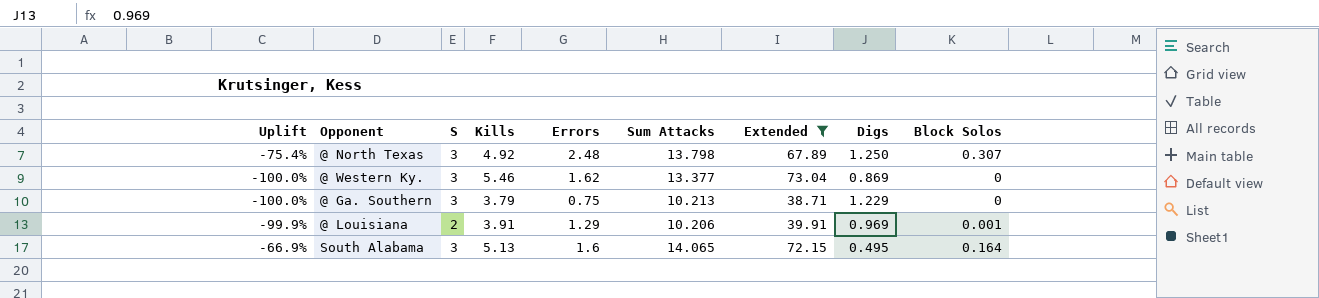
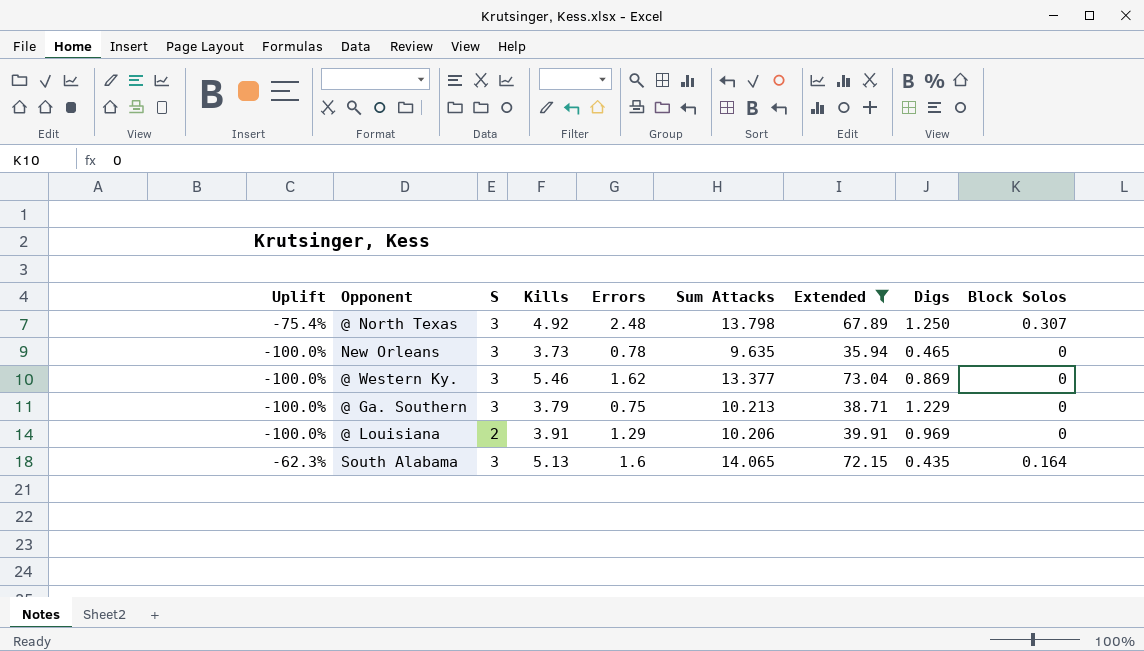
row New Orleans: none -> -100.0% | 3 | 3.73 | 0.78 | 9.635 | 35.94 | 0.465 | 0
@ Louisiana | Uplift: -99.9% -> -100.0%
@ Louisiana | Block Solos: 0.001 -> 0
South Alabama | Uplift: -66.9% -> -62.3%
South Alabama | Digs: 0.495 -> 0.435

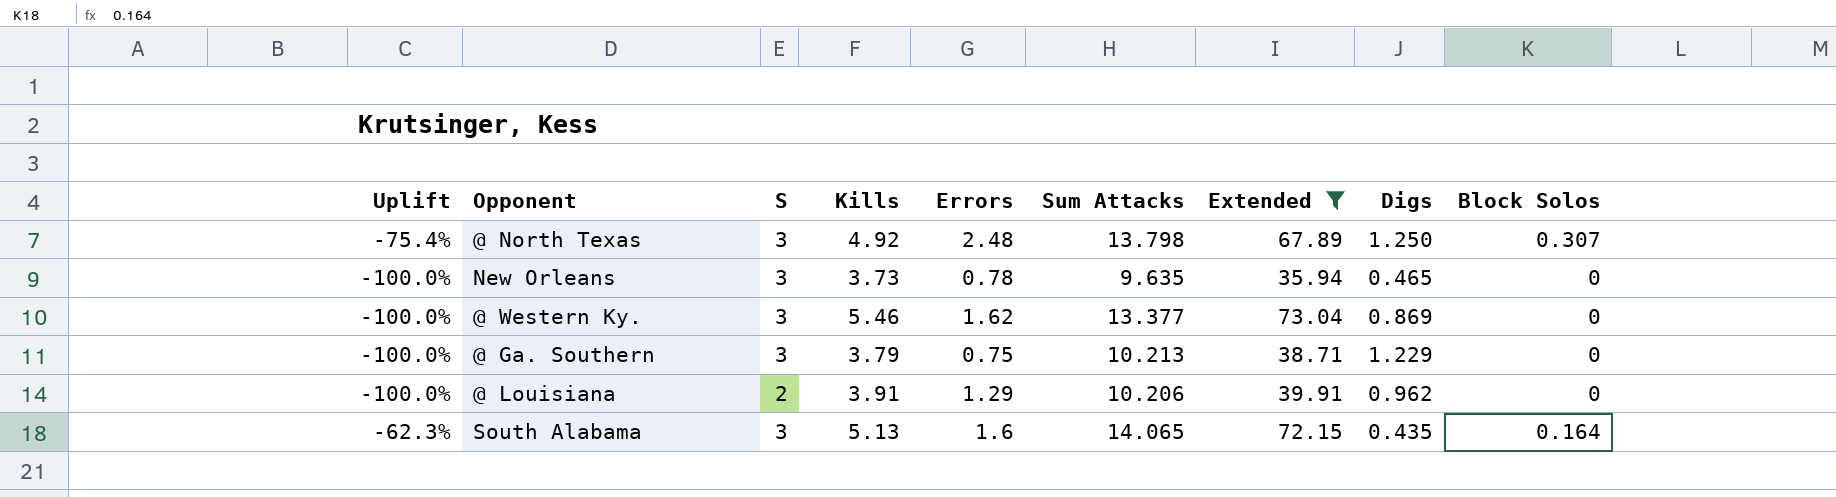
@ Louisiana | Digs: 0.969 -> 0.962

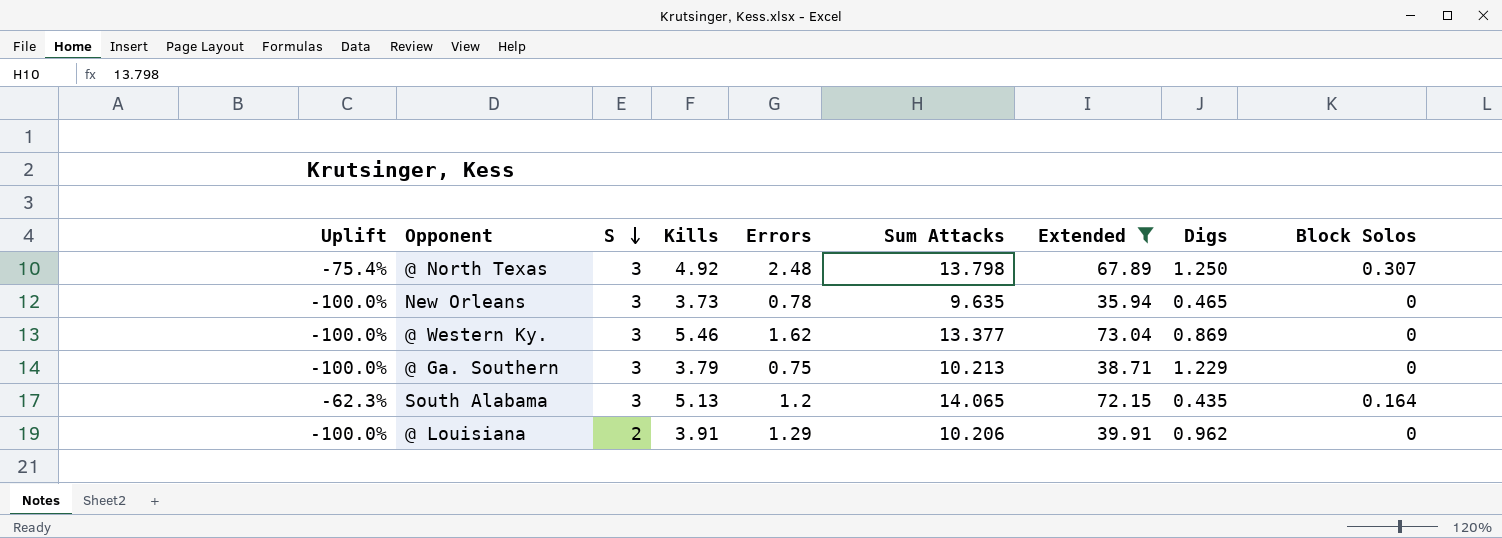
row order: none -> S descending
South Alabama | Errors: 1.6 -> 1.2

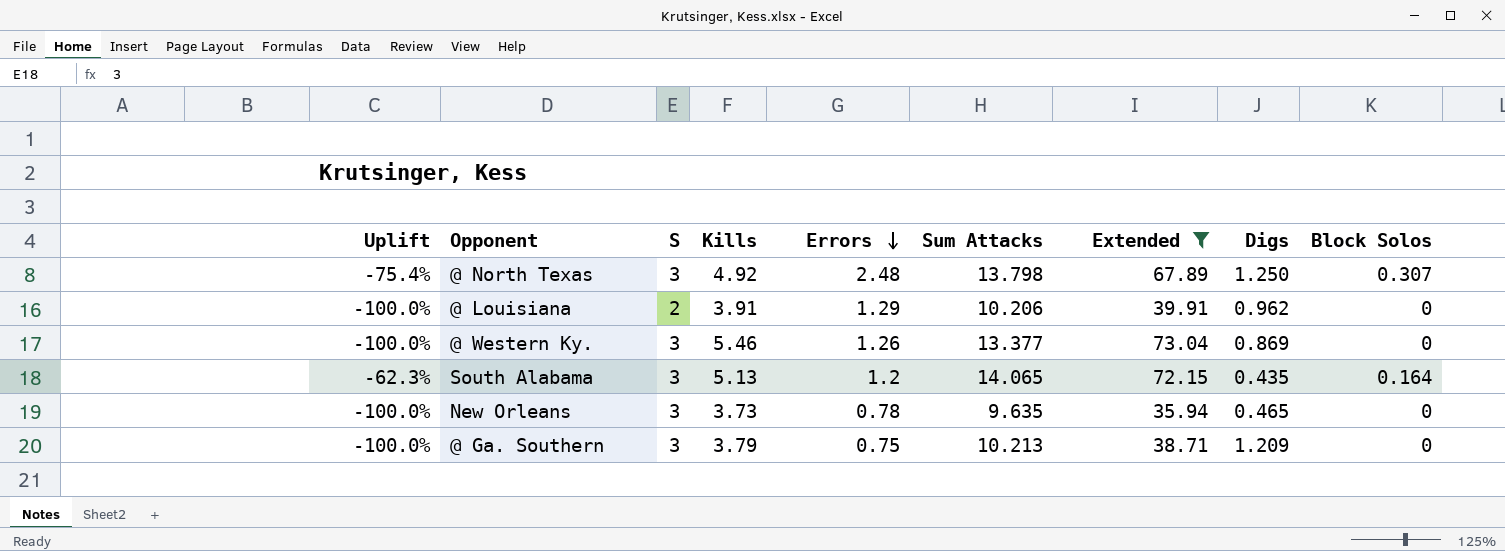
row order: S descending -> Errors descending
@ Western Ky. | Errors: 1.62 -> 1.26
@ Ga. Southern | Digs: 1.229 -> 1.209

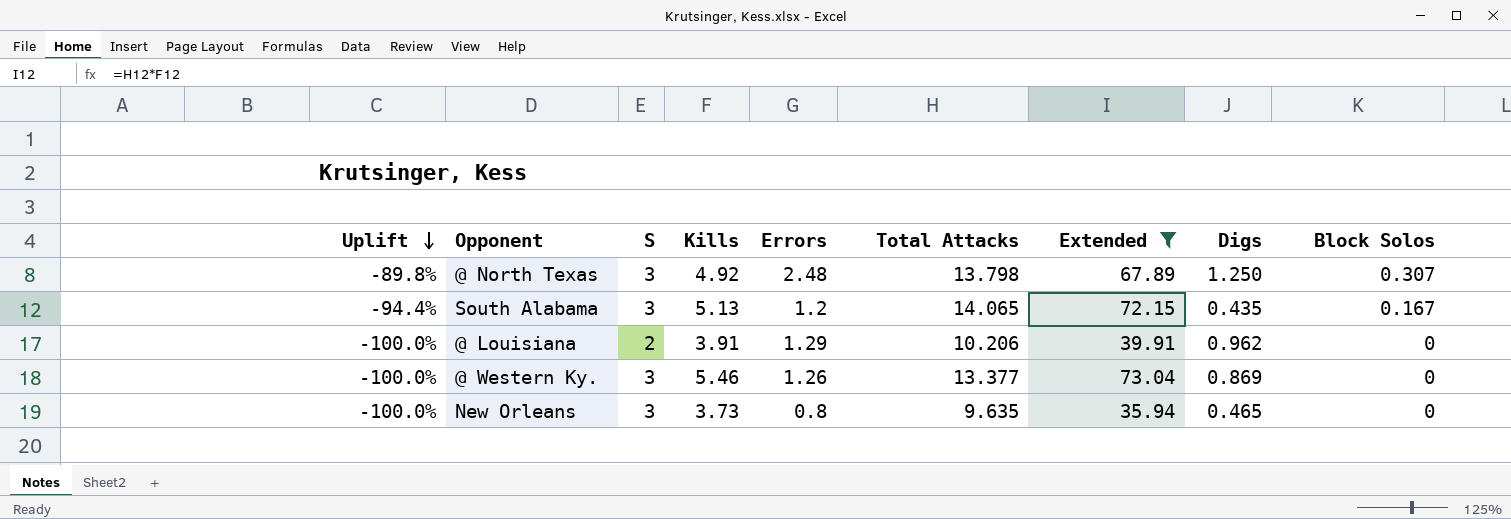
row order: Errors descending -> Uplift descending
column Uplift | formula: ([Block Solos] - [Digs]) / [Digs] -> ([Block Solos] - [S]) / [S]
column name: Sum Attacks -> Total Attacks
row @ Ga. Southern: -100.0% | 3 | 3.79 | 0.75 | 10.213 | 38.71 | 1.209 | 0 -> none
South Alabama | Block Solos: 0.164 -> 0.167
New Orleans | Errors: 0.78 -> 0.8

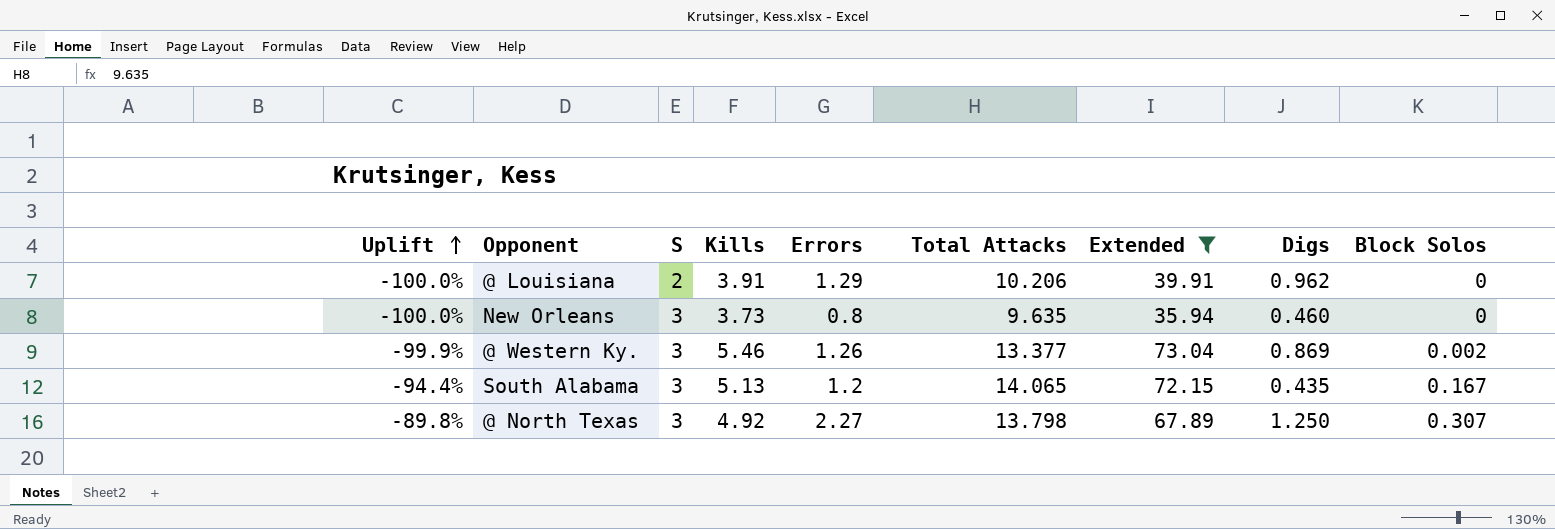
row order: Uplift descending -> Uplift ascending
New Orleans | Digs: 0.465 -> 0.460
@ Western Ky. | Uplift: -100.0% -> -99.9%
@ Western Ky. | Block Solos: 0 -> 0.002
@ North Texas | Errors: 2.48 -> 2.27

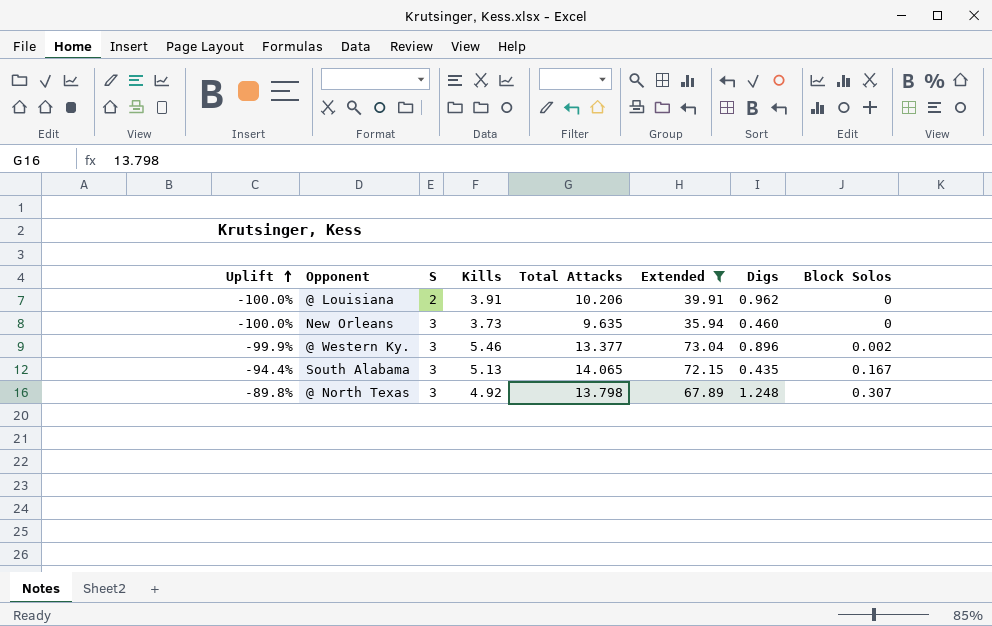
column Errors | position: 5 -> none
@ Western Ky. | Digs: 0.869 -> 0.896
@ North Texas | Digs: 1.250 -> 1.248

